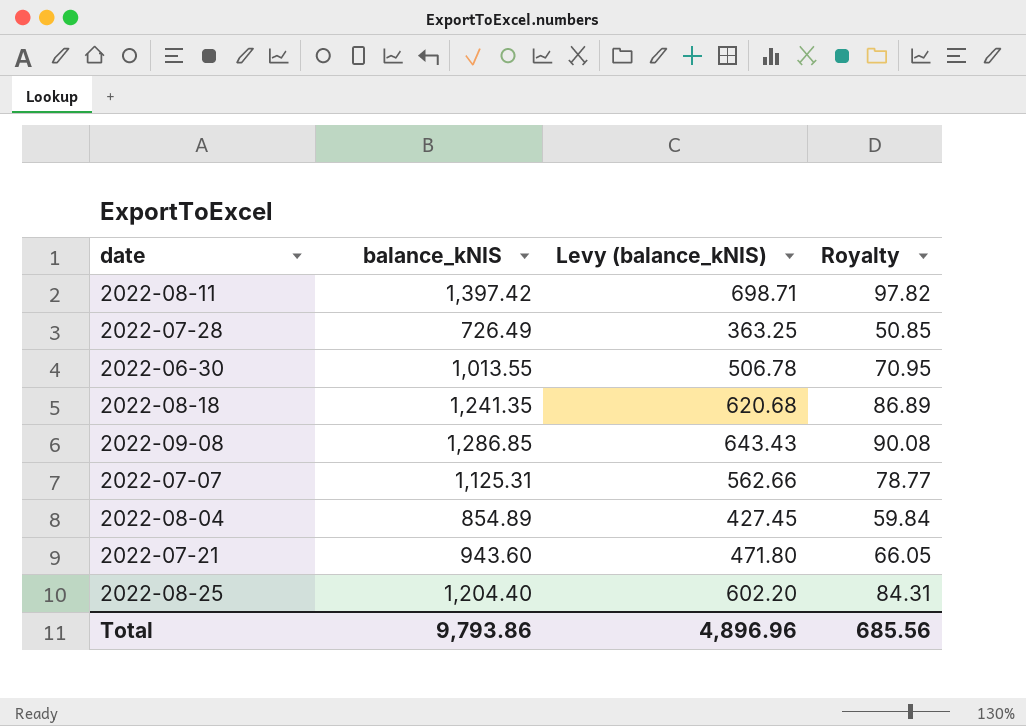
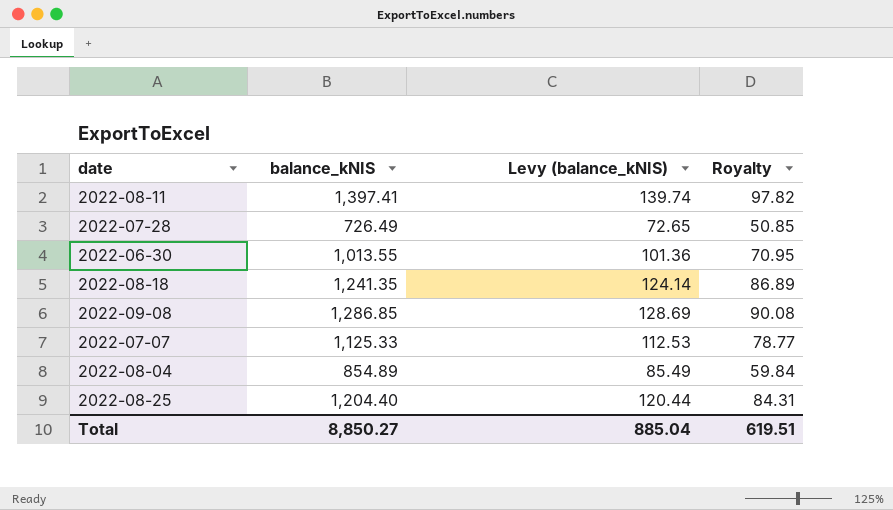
column Levy (balance_kNIS) | formula: [balance_kNIS] * 0.5 -> [balance_kNIS] * 0.1
row 2022-07-21: 943.60 | 471.80 | 66.05 -> none
2022-08-11 | balance_kNIS: 1,397.42 -> 1,397.41
2022-07-07 | balance_kNIS: 1,125.31 -> 1,125.33
Total | balance_kNIS: 9,793.86 -> 8,850.27
Total | Levy (balance_kNIS): 4,896.96 -> 885.04
Total | Royalty: 685.56 -> 619.51

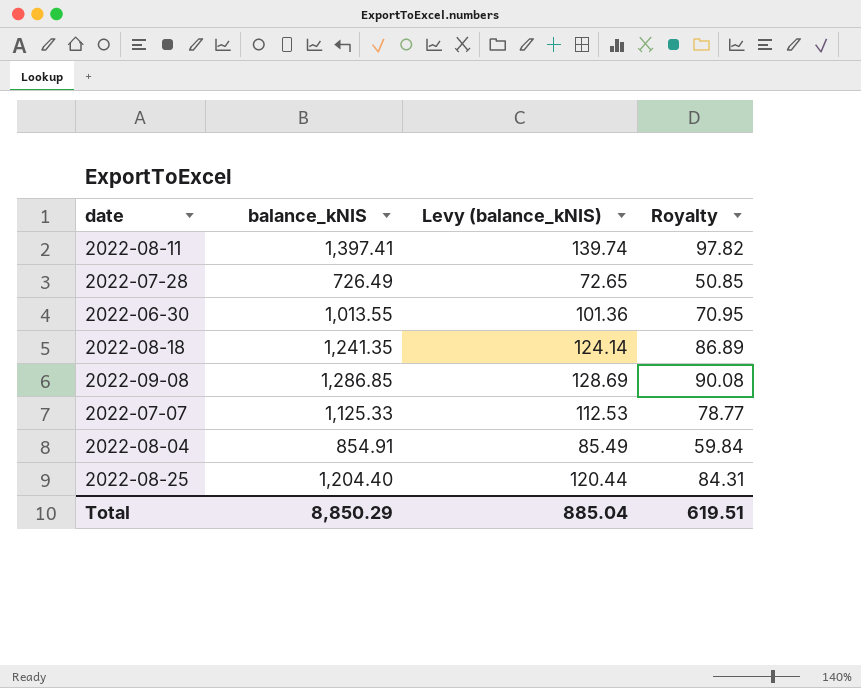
2022-08-04 | balance_kNIS: 854.89 -> 854.91
Total | balance_kNIS: 8,850.27 -> 8,850.29

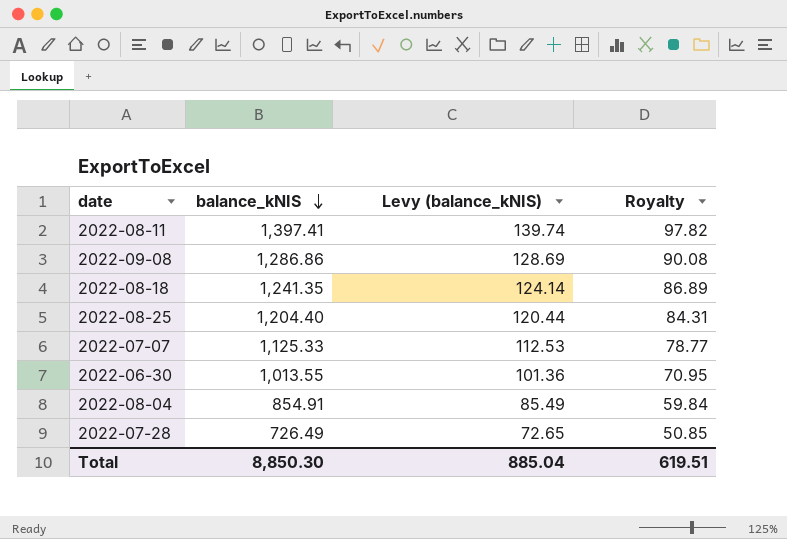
row order: none -> balance_kNIS descending
2022-09-08 | balance_kNIS: 1,286.85 -> 1,286.86
Total | balance_kNIS: 8,850.29 -> 8,850.30

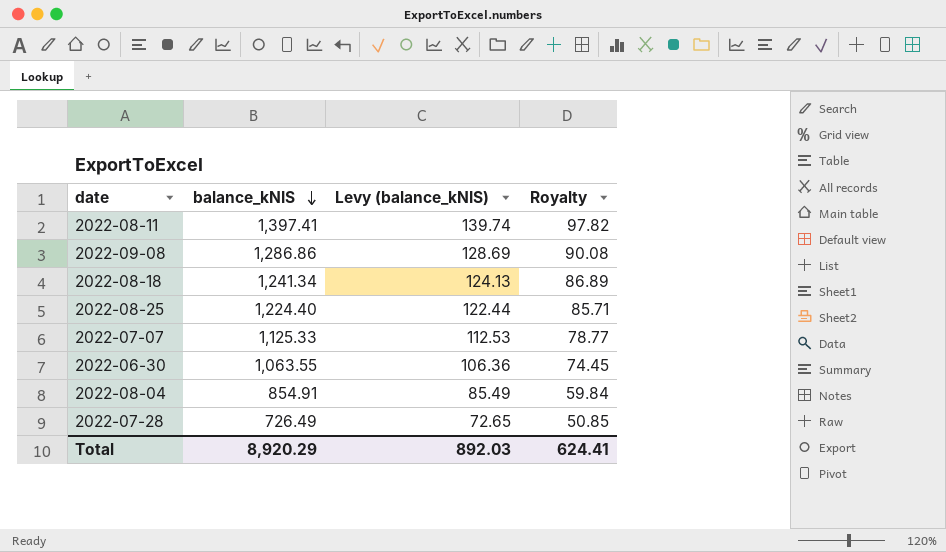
2022-08-18 | balance_kNIS: 1,241.35 -> 1,241.34
2022-08-18 | Levy (balance_kNIS): 124.14 -> 124.13
2022-08-25 | balance_kNIS: 1,204.40 -> 1,224.40
2022-08-25 | Levy (balance_kNIS): 120.44 -> 122.44
2022-08-25 | Royalty: 84.31 -> 85.71
2022-06-30 | balance_kNIS: 1,013.55 -> 1,063.55
2022-06-30 | Levy (balance_kNIS): 101.36 -> 106.36
2022-06-30 | Royalty: 70.95 -> 74.45
Total | balance_kNIS: 8,850.30 -> 8,920.29
Total | Levy (balance_kNIS): 885.04 -> 892.03
Total | Royalty: 619.51 -> 624.41

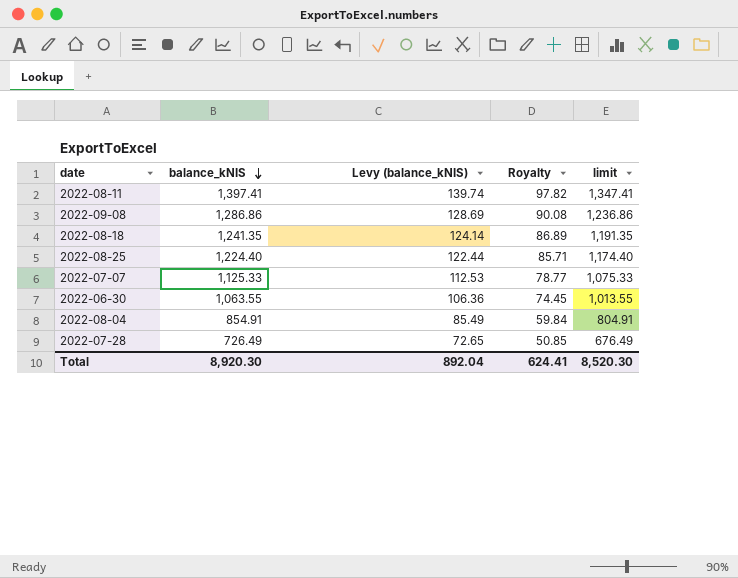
column limit | formula: none -> [balance_kNIS] - 50
2022-08-18 | balance_kNIS: 1,241.34 -> 1,241.35
2022-08-18 | Levy (balance_kNIS): 124.13 -> 124.14
Total | balance_kNIS: 8,920.29 -> 8,920.30
Total | Levy (balance_kNIS): 892.03 -> 892.04

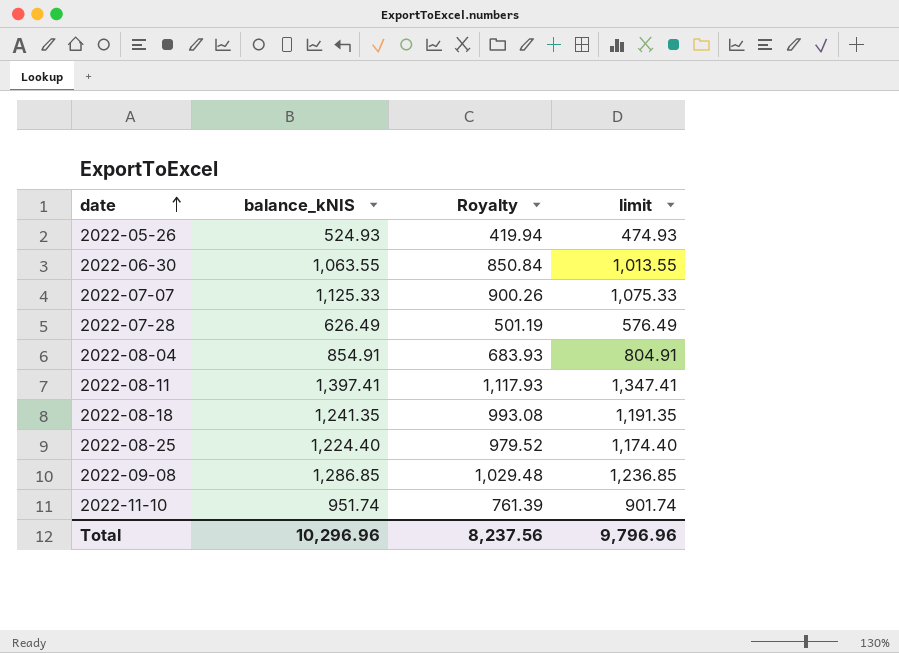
row order: balance_kNIS descending -> date ascending
column Levy (balance_kNIS) | formula: [balance_kNIS] * 0.1 -> none
column Royalty | formula: [balance_kNIS] * 0.07 -> [balance_kNIS] * 0.8
row 2022-05-26: none -> 524.93 | 419.94 | 474.93
2022-07-28 | balance_kNIS: 726.49 -> 626.49
2022-07-28 | limit: 676.49 -> 576.49
2022-09-08 | balance_kNIS: 1,286.86 -> 1,286.85
2022-09-08 | limit: 1,236.86 -> 1,236.85
row 2022-11-10: none -> 951.74 | 761.39 | 901.74
Total | balance_kNIS: 8,920.30 -> 10,296.96
Total | Royalty: 624.41 -> 8,237.56
Total | limit: 8,520.30 -> 9,796.96

